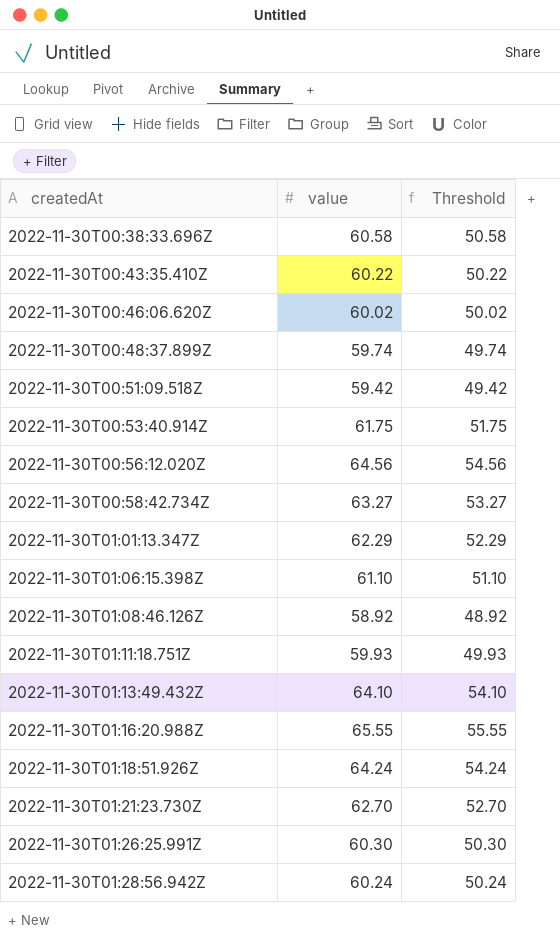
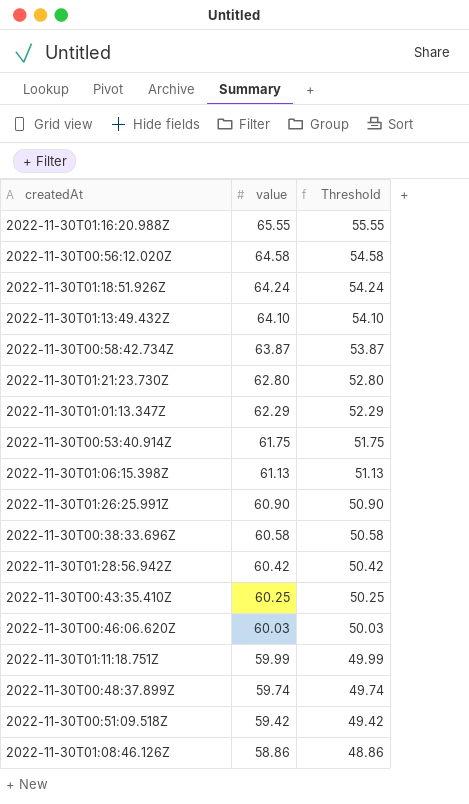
row order: createdAt ascending -> value descending
2022-11-30T00:56:12.020Z | value: 64.56 -> 64.58
2022-11-30T00:56:12.020Z | Threshold: 54.56 -> 54.58
2022-11-30T00:58:42.734Z | value: 63.27 -> 63.87
2022-11-30T00:58:42.734Z | Threshold: 53.27 -> 53.87
2022-11-30T01:21:23.730Z | value: 62.70 -> 62.80
2022-11-30T01:21:23.730Z | Threshold: 52.70 -> 52.80
2022-11-30T01:06:15.398Z | value: 61.10 -> 61.13
2022-11-30T01:06:15.398Z | Threshold: 51.10 -> 51.13
2022-11-30T01:26:25.991Z | value: 60.30 -> 60.90
2022-11-30T01:26:25.991Z | Threshold: 50.30 -> 50.90
2022-11-30T01:28:56.942Z | value: 60.24 -> 60.42
2022-11-30T01:28:56.942Z | Threshold: 50.24 -> 50.42
2022-11-30T00:43:35.410Z | value: 60.22 -> 60.25
2022-11-30T00:43:35.410Z | Threshold: 50.22 -> 50.25
2022-11-30T00:46:06.620Z | value: 60.02 -> 60.03
2022-11-30T00:46:06.620Z | Threshold: 50.02 -> 50.03
2022-11-30T01:11:18.751Z | value: 59.93 -> 59.99
2022-11-30T01:11:18.751Z | Threshold: 49.93 -> 49.99
2022-11-30T01:08:46.126Z | value: 58.92 -> 58.86
2022-11-30T01:08:46.126Z | Threshold: 48.92 -> 48.86

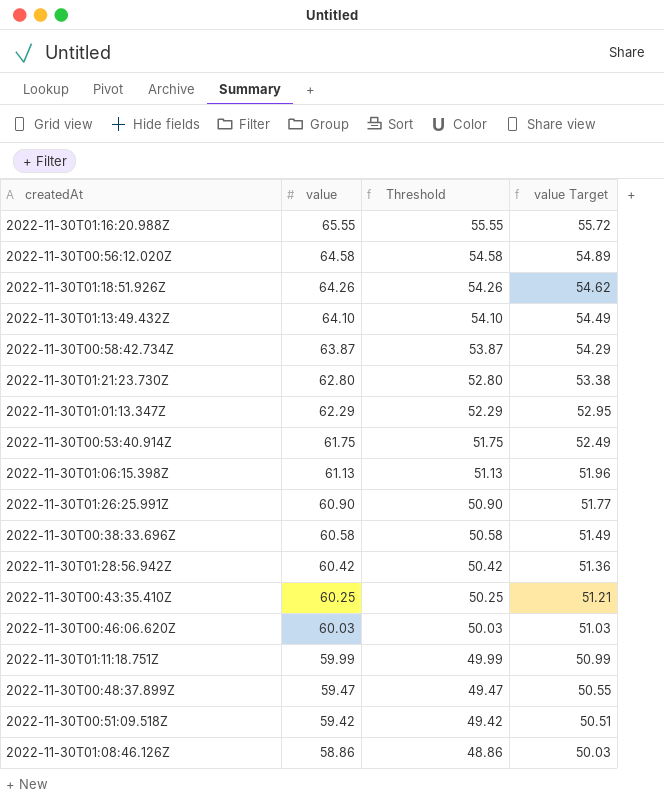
column value Target | formula: none -> [value] * 0.85
2022-11-30T01:18:51.926Z | value: 64.24 -> 64.26
2022-11-30T01:18:51.926Z | Threshold: 54.24 -> 54.26
2022-11-30T00:48:37.899Z | value: 59.74 -> 59.47
2022-11-30T00:48:37.899Z | Threshold: 49.74 -> 49.47

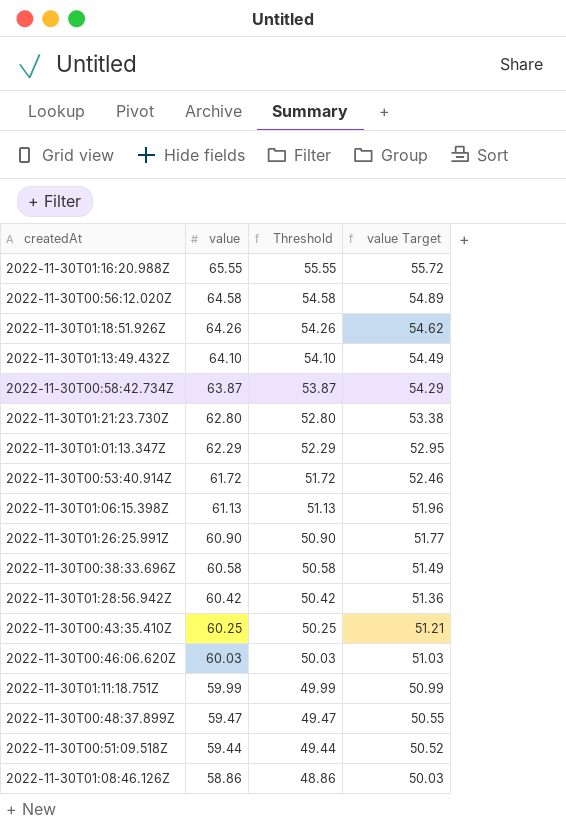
2022-11-30T00:53:40.914Z | value: 61.75 -> 61.72
2022-11-30T00:53:40.914Z | Threshold: 51.75 -> 51.72
2022-11-30T00:53:40.914Z | value Target: 52.49 -> 52.46
2022-11-30T00:51:09.518Z | value: 59.42 -> 59.44
2022-11-30T00:51:09.518Z | Threshold: 49.42 -> 49.44
2022-11-30T00:51:09.518Z | value Target: 50.51 -> 50.52

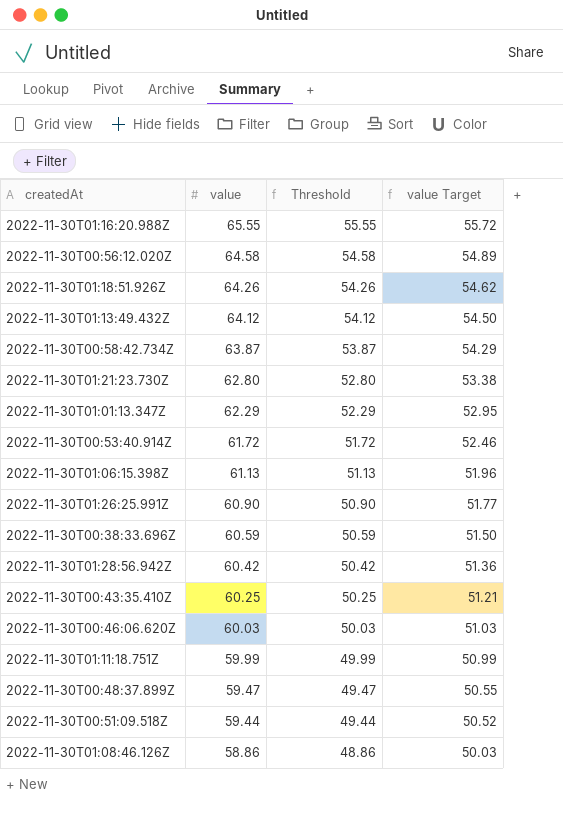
2022-11-30T01:13:49.432Z | value: 64.10 -> 64.12
2022-11-30T01:13:49.432Z | Threshold: 54.10 -> 54.12
2022-11-30T01:13:49.432Z | value Target: 54.49 -> 54.50
2022-11-30T00:38:33.696Z | value: 60.58 -> 60.59
2022-11-30T00:38:33.696Z | Threshold: 50.58 -> 50.59
2022-11-30T00:38:33.696Z | value Target: 51.49 -> 51.50

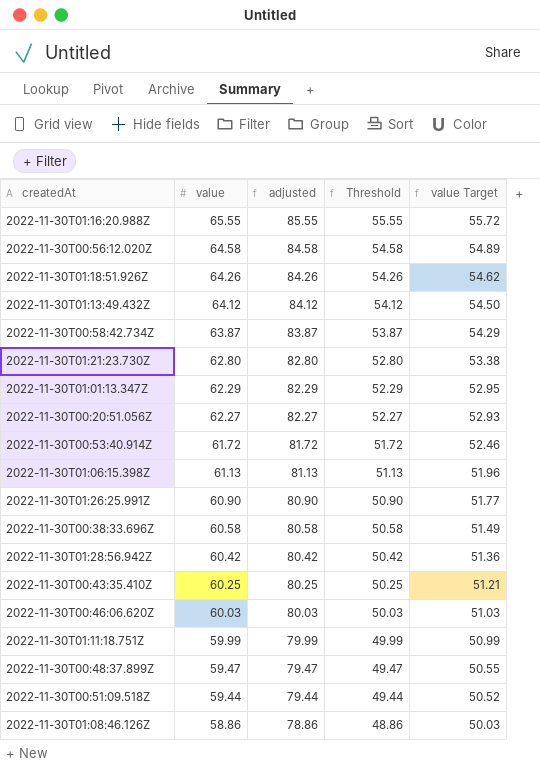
column adjusted | formula: none -> [value] + 20
row 2022-11-30T00:20:51.056Z: none -> 62.27 | 82.27 | 52.27 | 52.93
2022-11-30T00:38:33.696Z | value: 60.59 -> 60.58
2022-11-30T00:38:33.696Z | Threshold: 50.59 -> 50.58
2022-11-30T00:38:33.696Z | value Target: 51.50 -> 51.49

